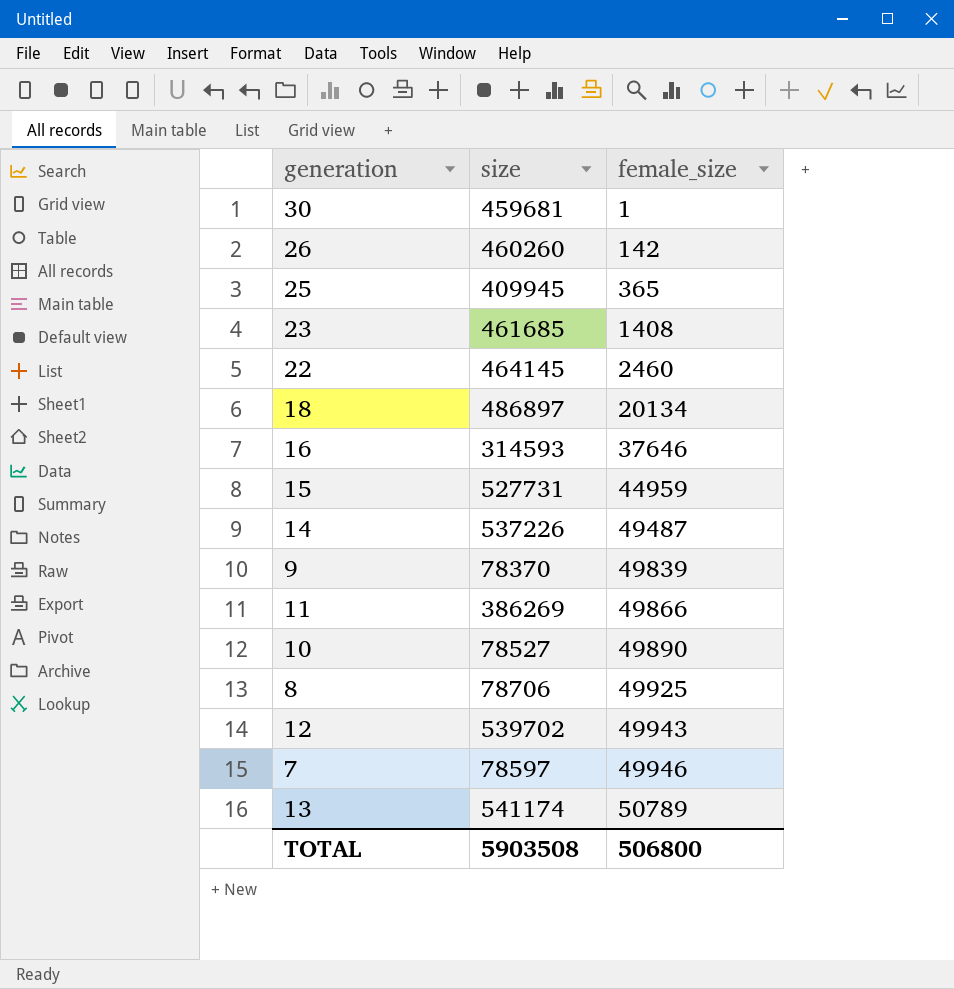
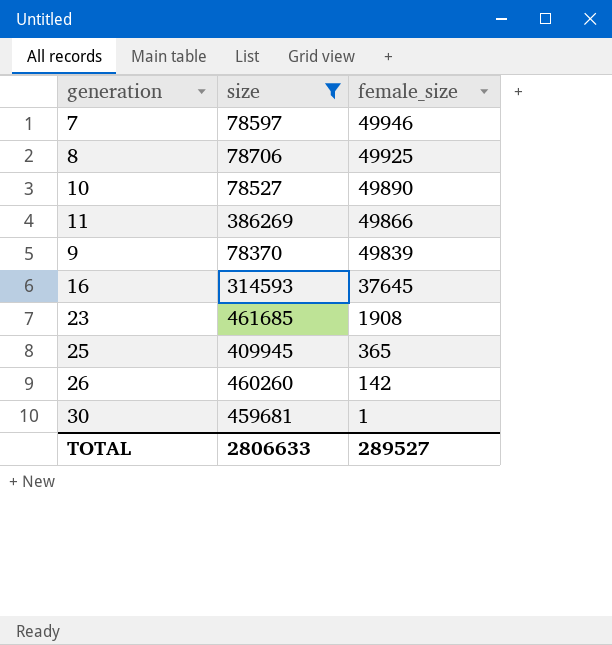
filter: none -> size <= 461685
row order: female_size ascending -> female_size descending
16 | female_size: 37646 -> 37645
23 | female_size: 1408 -> 1908
TOTAL | size: 5903508 -> 2806633
TOTAL | female_size: 506800 -> 289527

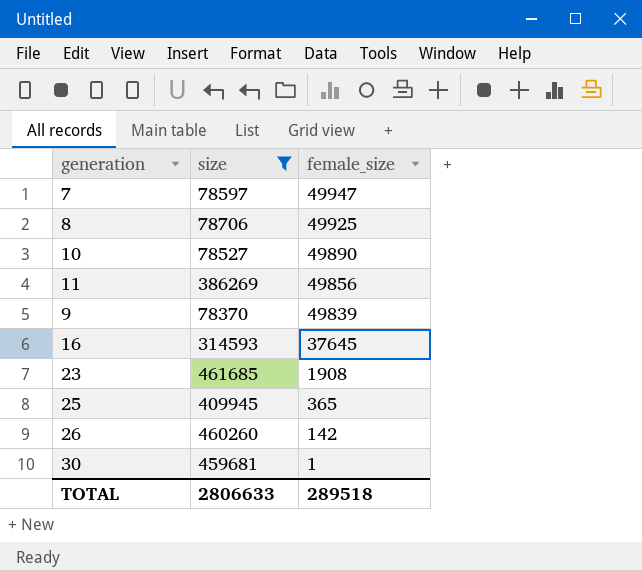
7 | female_size: 49946 -> 49947
11 | female_size: 49866 -> 49856
TOTAL | female_size: 289527 -> 289518

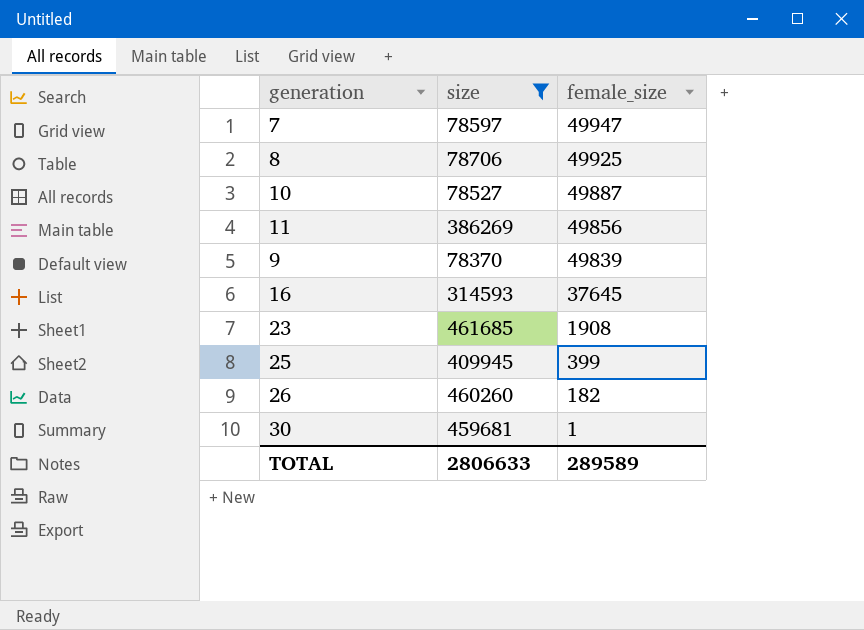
10 | female_size: 49890 -> 49887
25 | female_size: 365 -> 399
26 | female_size: 142 -> 182
TOTAL | female_size: 289518 -> 289589

